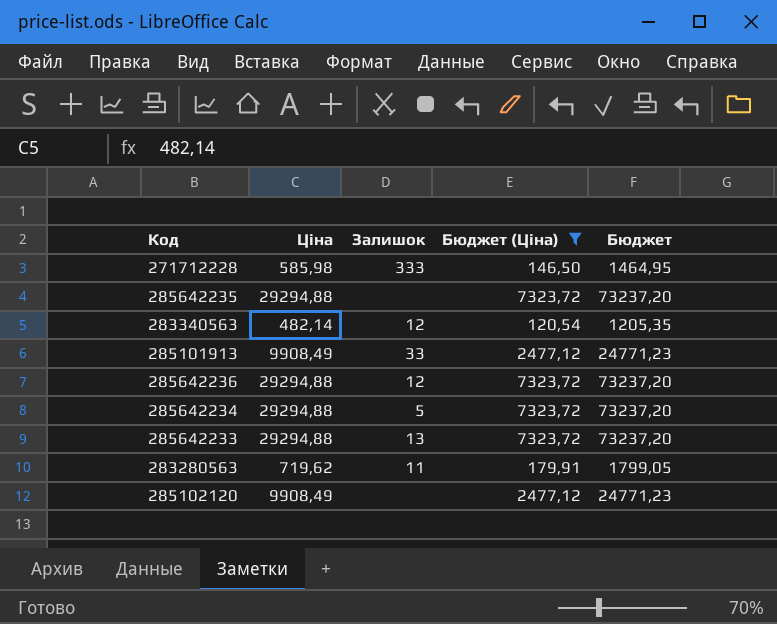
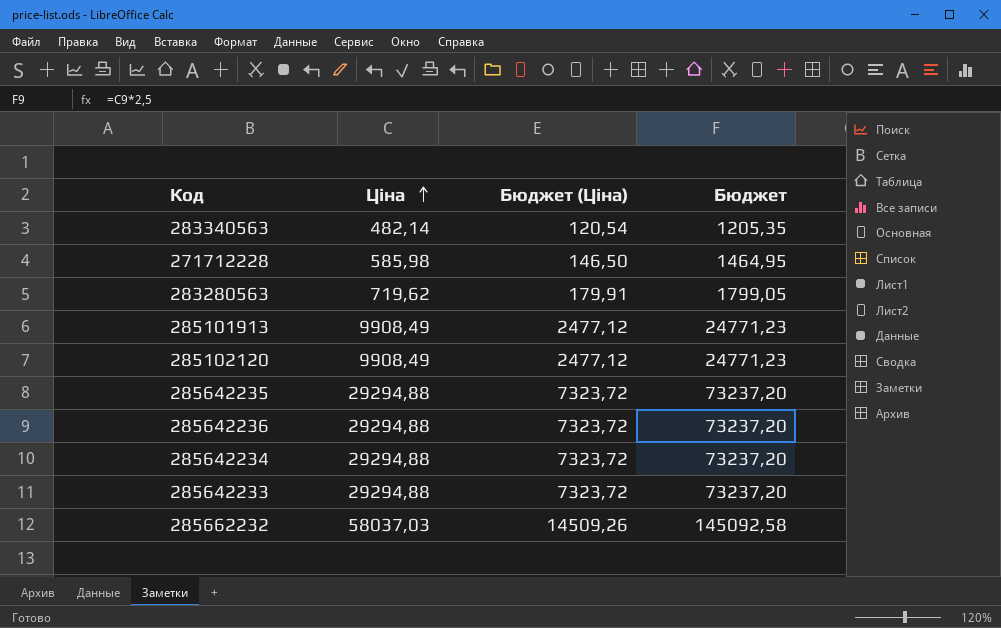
filter: Бюджет (Ціна) != 14509,26 -> none
row order: none -> Ціна ascending
column Залишок | position: 3 -> none

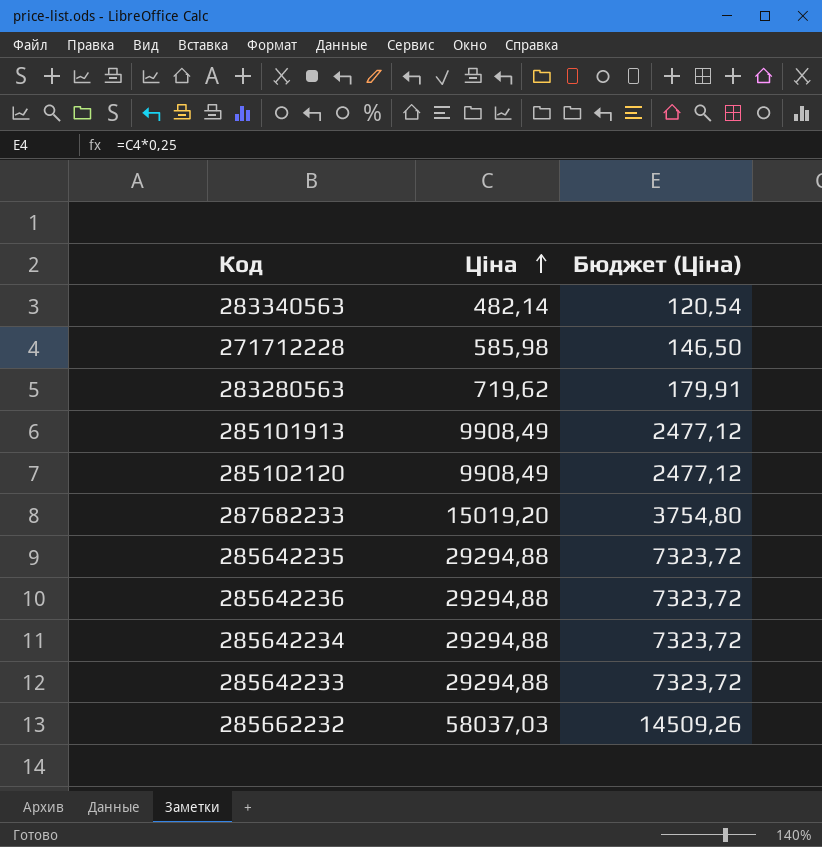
column Бюджет | formula: [Ціна] * 2,5 -> none
row 287682233: none -> 15019,20 | 3754,80

